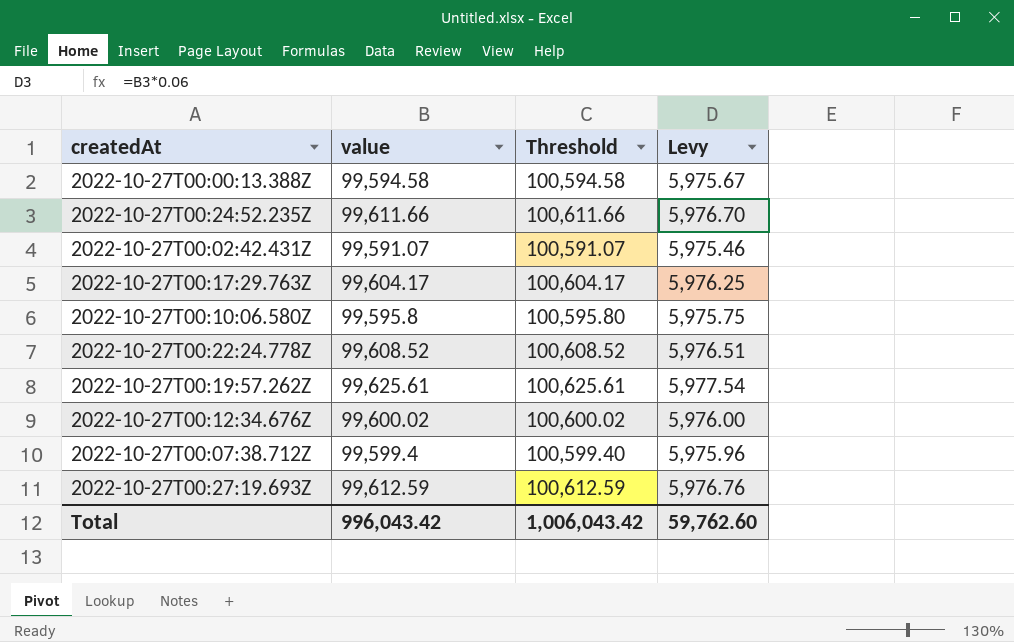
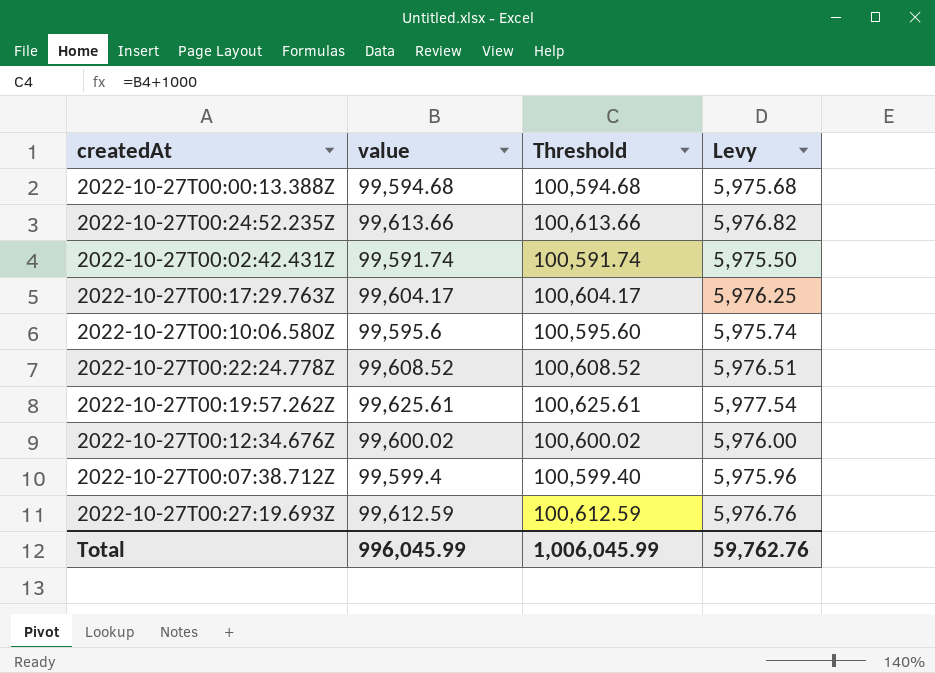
2022-10-27T00:00:13.388Z | value: 99,594.58 -> 99,594.68
2022-10-27T00:00:13.388Z | Threshold: 100,594.58 -> 100,594.68
2022-10-27T00:00:13.388Z | Levy: 5,975.67 -> 5,975.68
2022-10-27T00:24:52.235Z | value: 99,611.66 -> 99,613.66
2022-10-27T00:24:52.235Z | Threshold: 100,611.66 -> 100,613.66
2022-10-27T00:24:52.235Z | Levy: 5,976.70 -> 5,976.82
2022-10-27T00:02:42.431Z | value: 99,591.07 -> 99,591.74
2022-10-27T00:02:42.431Z | Threshold: 100,591.07 -> 100,591.74
2022-10-27T00:02:42.431Z | Levy: 5,975.46 -> 5,975.50
2022-10-27T00:10:06.580Z | value: 99,595.8 -> 99,595.6
2022-10-27T00:10:06.580Z | Threshold: 100,595.80 -> 100,595.60
2022-10-27T00:10:06.580Z | Levy: 5,975.75 -> 5,975.74
Total | value: 996,043.42 -> 996,045.99
Total | Threshold: 1,006,043.42 -> 1,006,045.99
Total | Levy: 59,762.60 -> 59,762.76

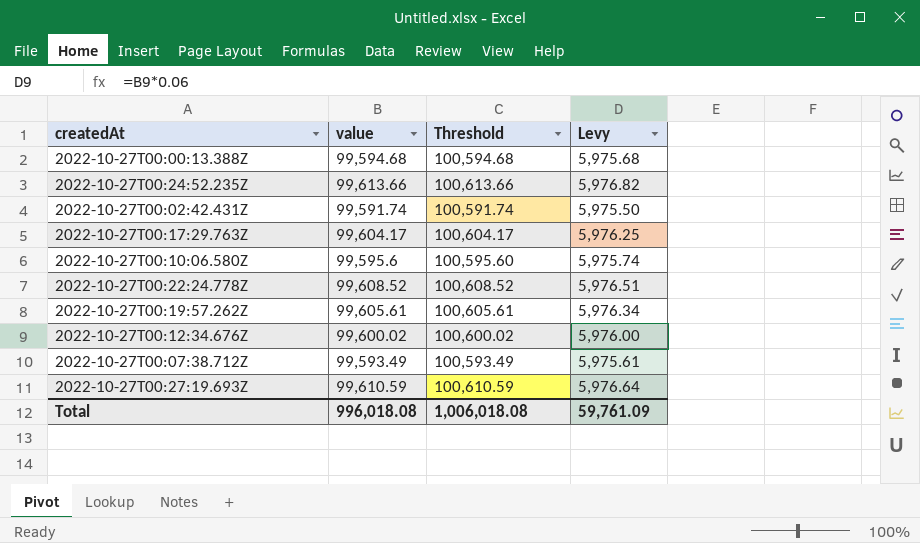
2022-10-27T00:19:57.262Z | value: 99,625.61 -> 99,605.61
2022-10-27T00:19:57.262Z | Threshold: 100,625.61 -> 100,605.61
2022-10-27T00:19:57.262Z | Levy: 5,977.54 -> 5,976.34
2022-10-27T00:07:38.712Z | value: 99,599.4 -> 99,593.49
2022-10-27T00:07:38.712Z | Threshold: 100,599.40 -> 100,593.49
2022-10-27T00:07:38.712Z | Levy: 5,975.96 -> 5,975.61
2022-10-27T00:27:19.693Z | value: 99,612.59 -> 99,610.59
2022-10-27T00:27:19.693Z | Threshold: 100,612.59 -> 100,610.59
2022-10-27T00:27:19.693Z | Levy: 5,976.76 -> 5,976.64
Total | value: 996,045.99 -> 996,018.08
Total | Threshold: 1,006,045.99 -> 1,006,018.08
Total | Levy: 59,762.76 -> 59,761.09

